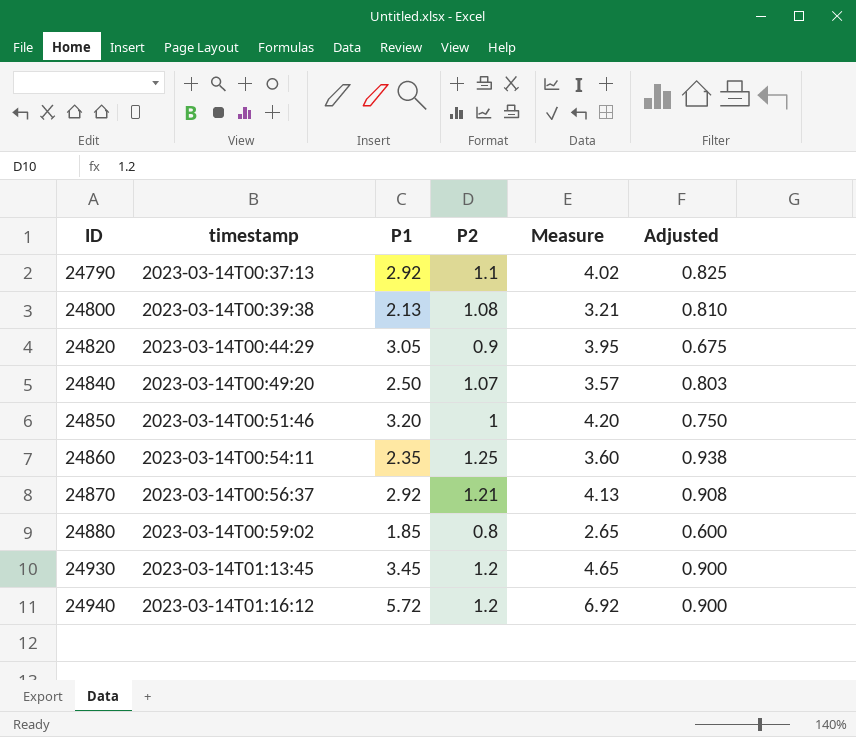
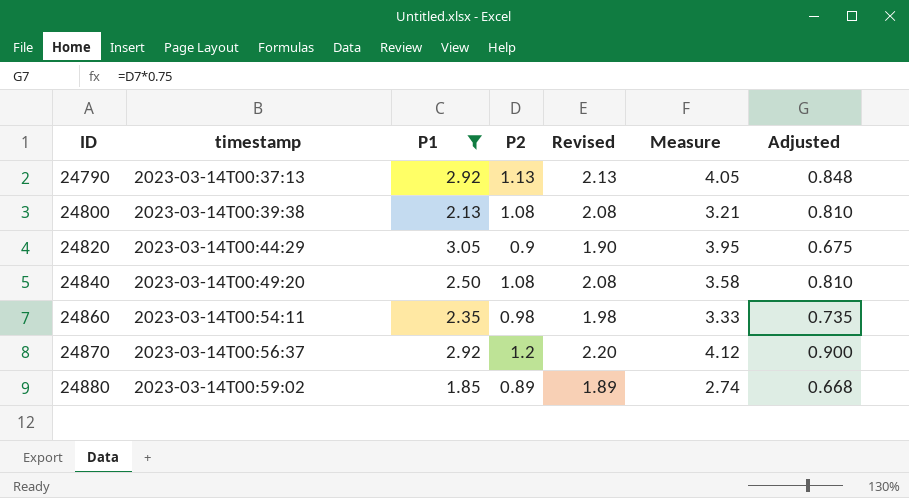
filter: none -> P1 <= 3.05
column Revised | formula: none -> [P2] + 1
24790 | P2: 1.1 -> 1.13
24790 | Measure: 4.02 -> 4.05
24790 | Adjusted: 0.825 -> 0.848
24840 | P2: 1.07 -> 1.08
24840 | Measure: 3.57 -> 3.58
24840 | Adjusted: 0.803 -> 0.810
24860 | P2: 1.25 -> 0.98
24860 | Measure: 3.60 -> 3.33
24860 | Adjusted: 0.938 -> 0.735
24870 | P2: 1.21 -> 1.2
24870 | Measure: 4.13 -> 4.12
24870 | Adjusted: 0.908 -> 0.900
24880 | P2: 0.8 -> 0.89
24880 | Measure: 2.65 -> 2.74
24880 | Adjusted: 0.600 -> 0.668

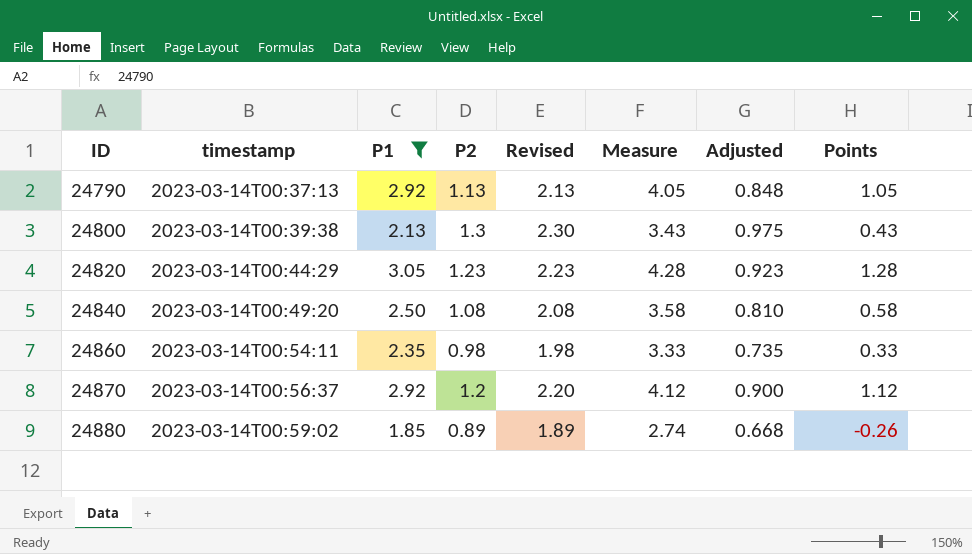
column Points | formula: none -> [Measure] - 3
24800 | P2: 1.08 -> 1.3
24800 | Revised: 2.08 -> 2.30
24800 | Measure: 3.21 -> 3.43
24800 | Adjusted: 0.810 -> 0.975
24820 | P2: 0.9 -> 1.23
24820 | Revised: 1.90 -> 2.23
24820 | Measure: 3.95 -> 4.28
24820 | Adjusted: 0.675 -> 0.923

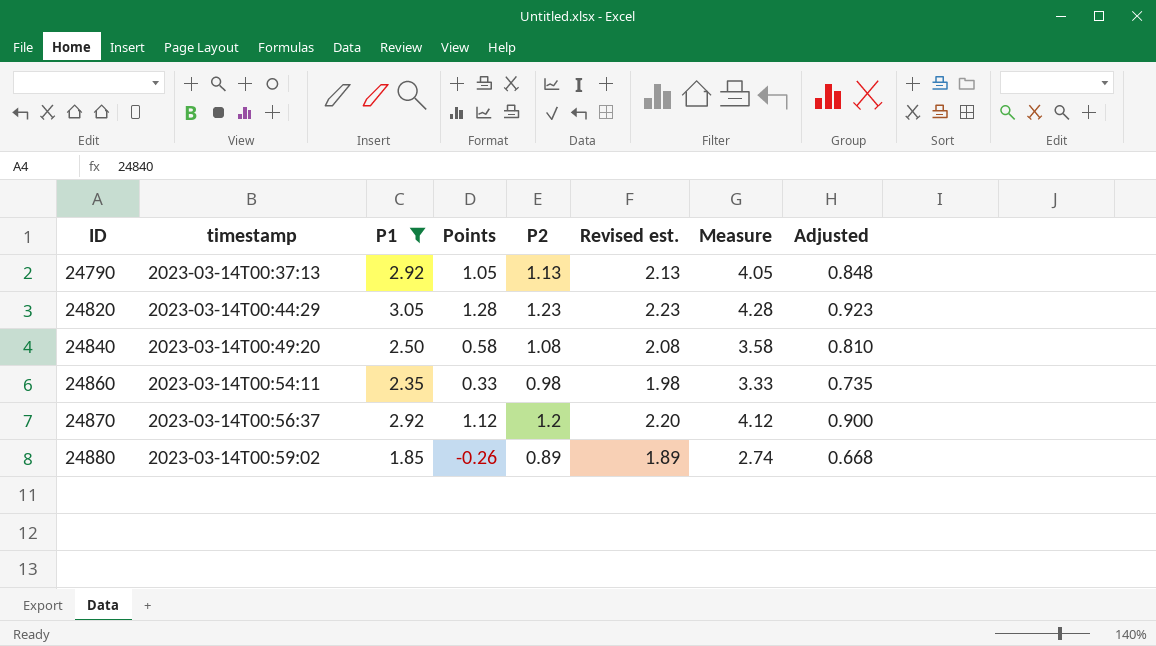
column Points | position: 8 -> 4
column name: Revised -> Revised est.
row 24800: 2023-03-14T00:39:38 | 2.13 | 1.3 | 2.30 | 3.43 | 0.975 | 0.43 -> none

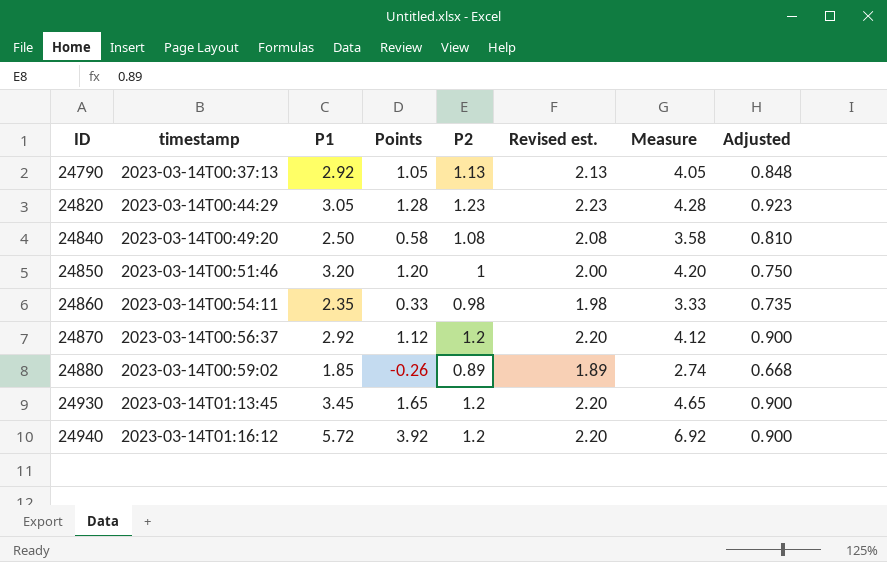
filter: P1 <= 3.05 -> none

